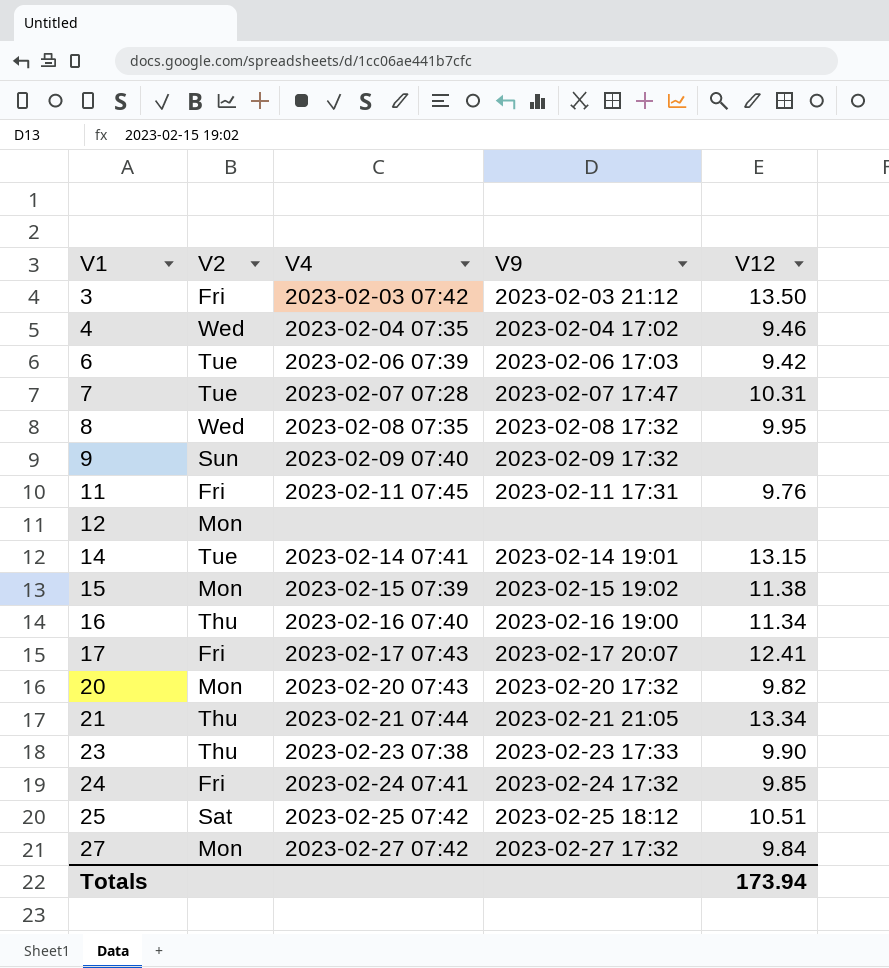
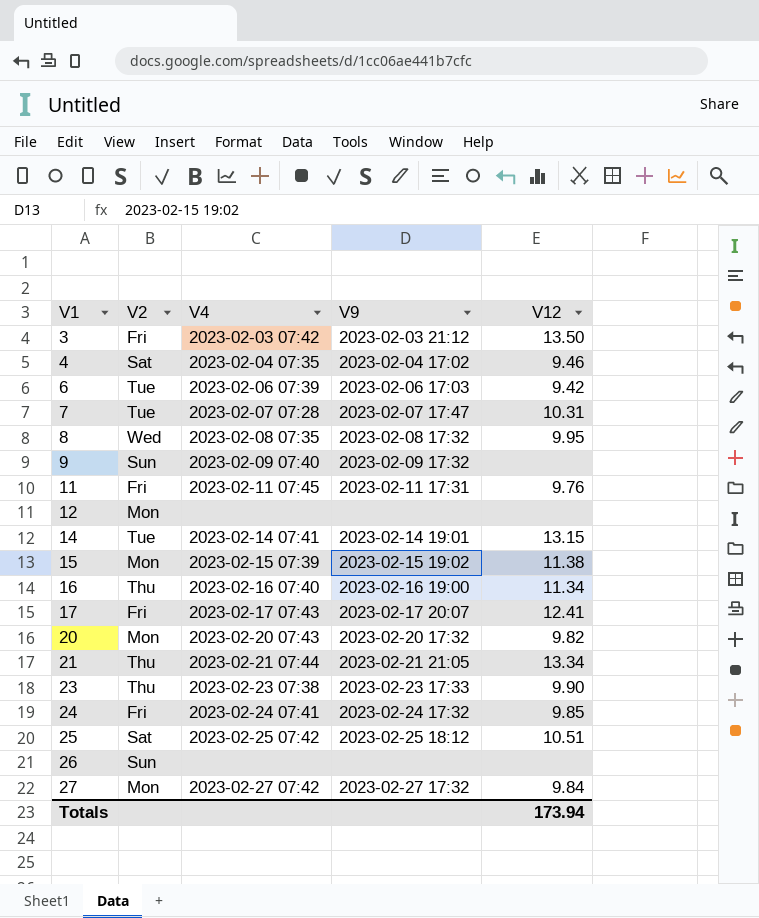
4 | V2: Wed -> Sat
row 26: none -> Sun | none | none | none

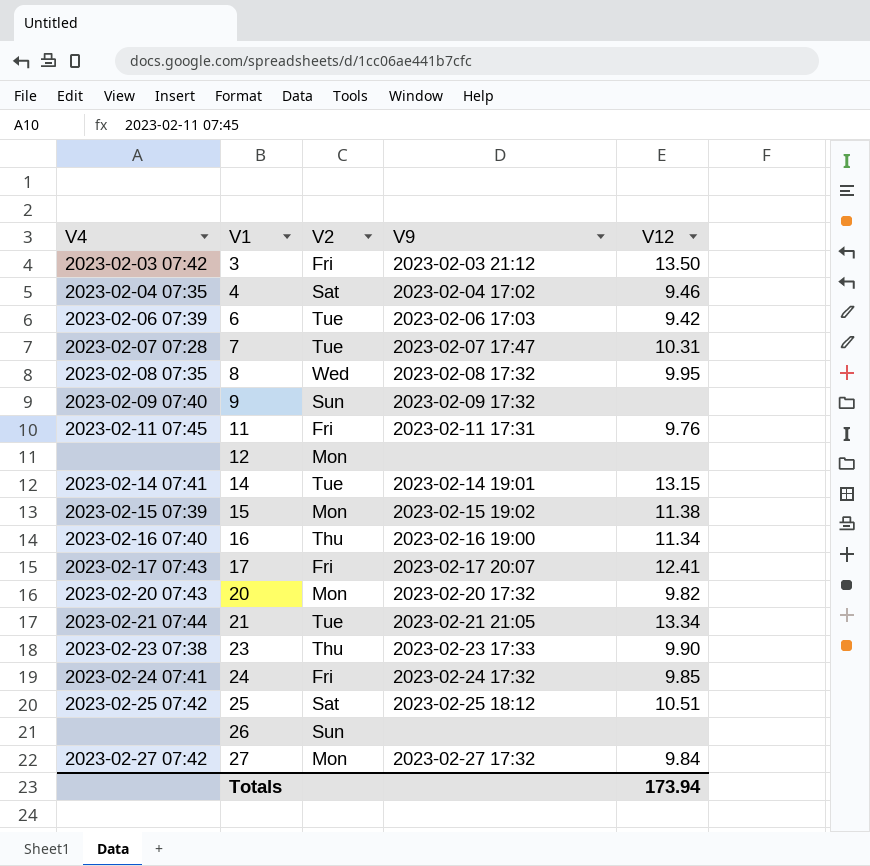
column V4 | position: 3 -> 1
21 | V2: Thu -> Tue

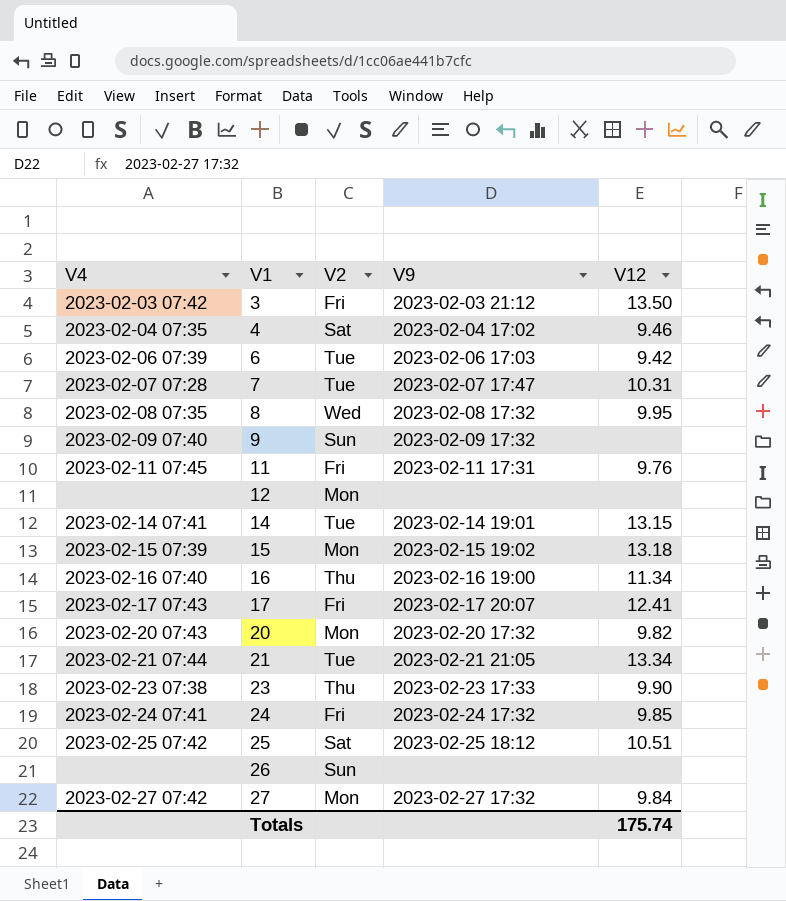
15 | V12: 11.38 -> 13.18
Totals | V12: 173.94 -> 175.74

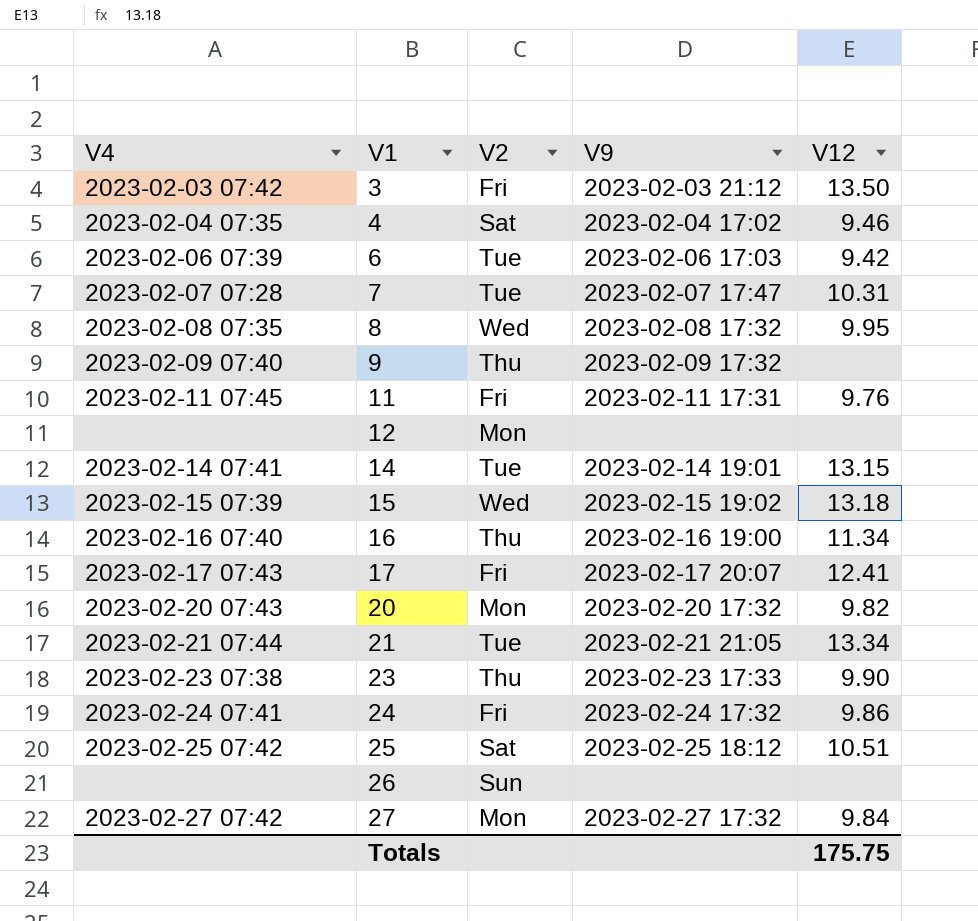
9 | V2: Sun -> Thu
15 | V2: Mon -> Wed
24 | V12: 9.85 -> 9.86
Totals | V12: 175.74 -> 175.75

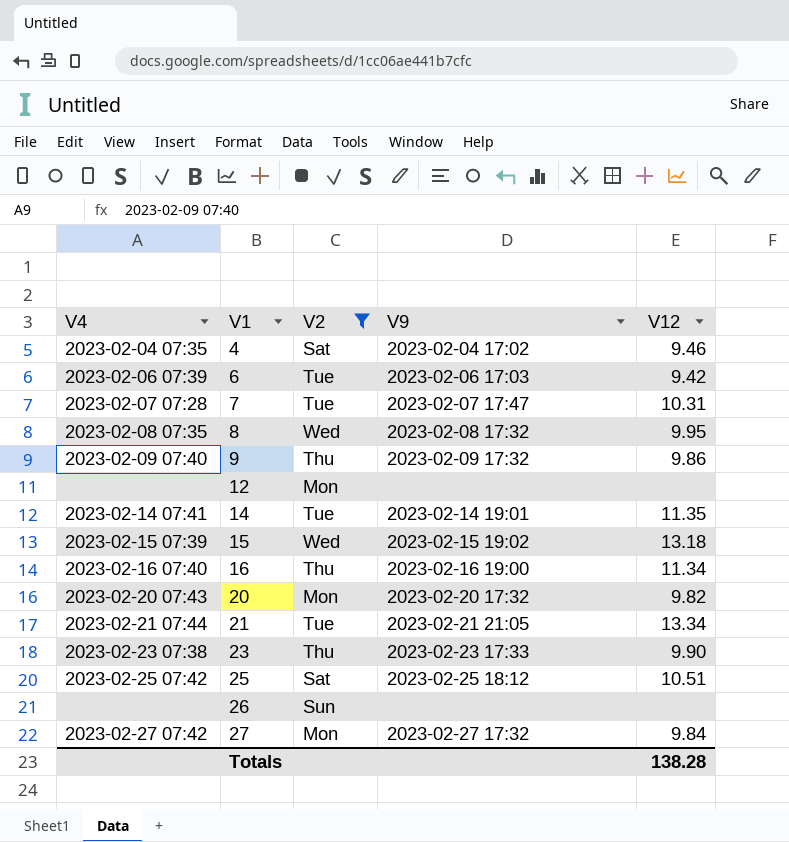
filter: none -> V2 != Fri
9 | V12: none -> 9.86
14 | V12: 13.15 -> 11.35
Totals | V12: 175.75 -> 138.28

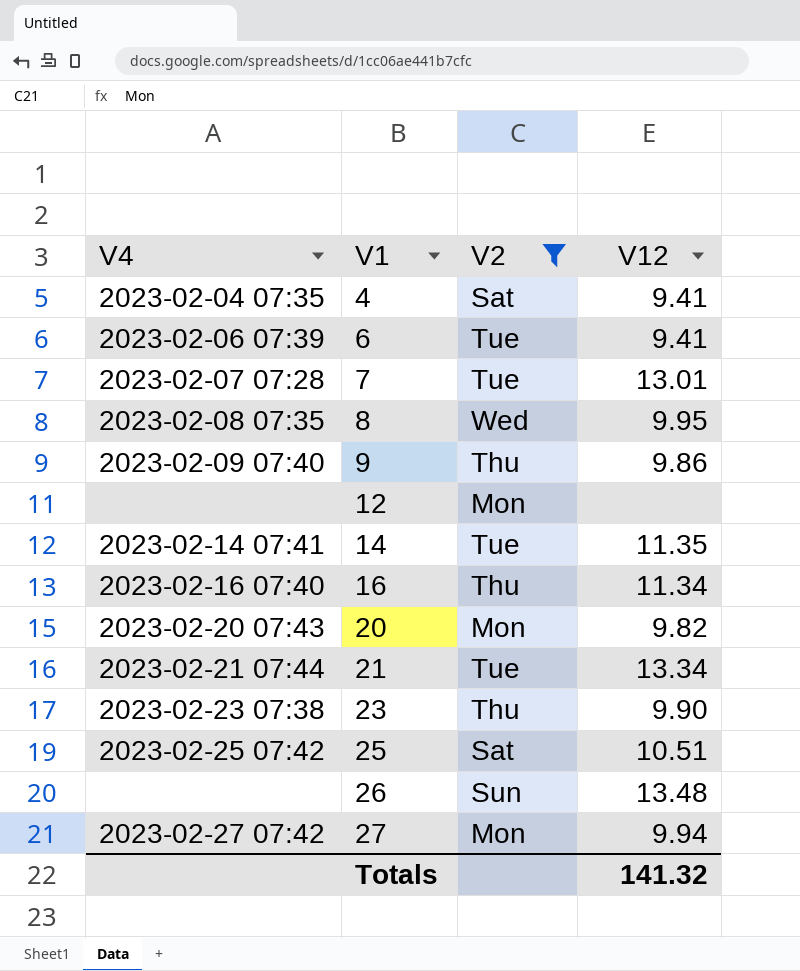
column V9 | position: 4 -> none
row 15: 2023-02-15 07:39 | Wed | 2023-02-15 19:02 | 13.18 -> none
4 | V12: 9.46 -> 9.41
6 | V12: 9.42 -> 9.41
7 | V12: 10.31 -> 13.01
26 | V12: none -> 13.48
27 | V12: 9.84 -> 9.94
Totals | V12: 138.28 -> 141.32

